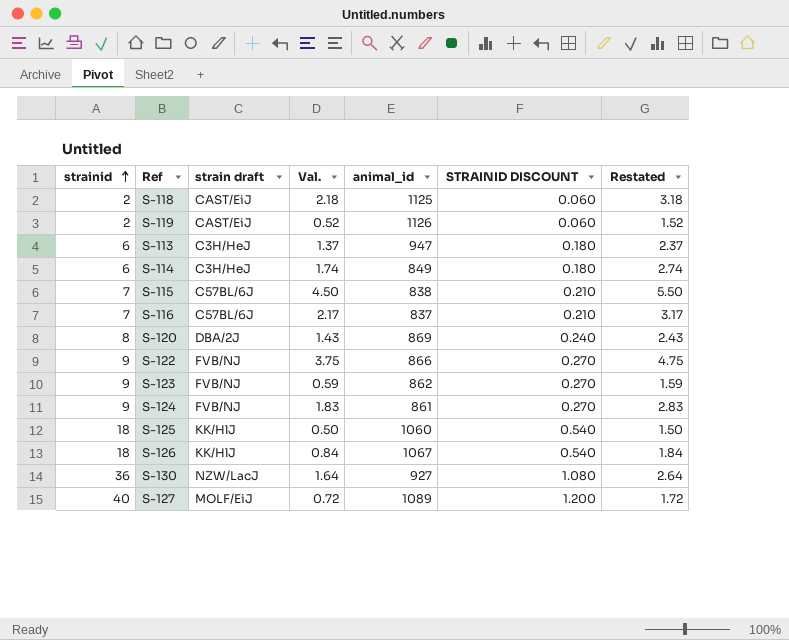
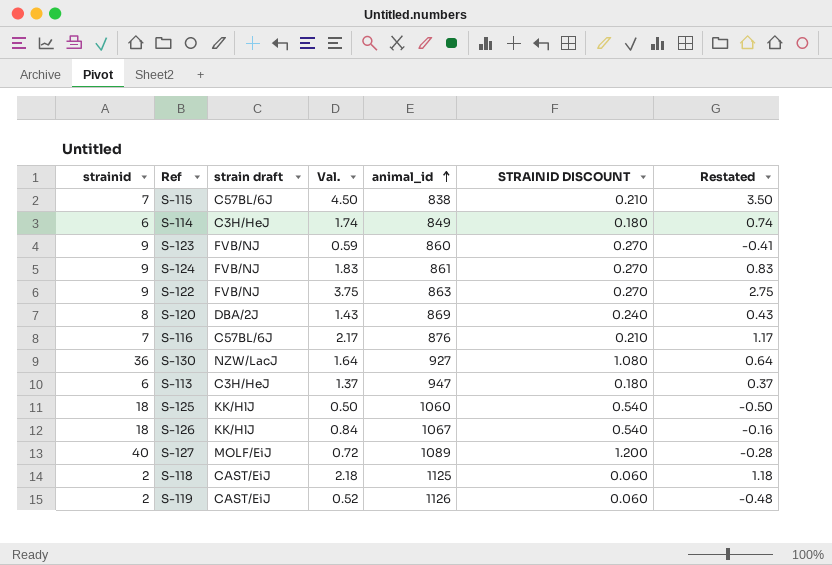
row order: strainid ascending -> animal_id ascending
column Restated | formula: [Val.] + 1 -> [Val.] - 1
S-123 | animal_id: 862 -> 860
S-122 | animal_id: 866 -> 863
S-116 | animal_id: 837 -> 876

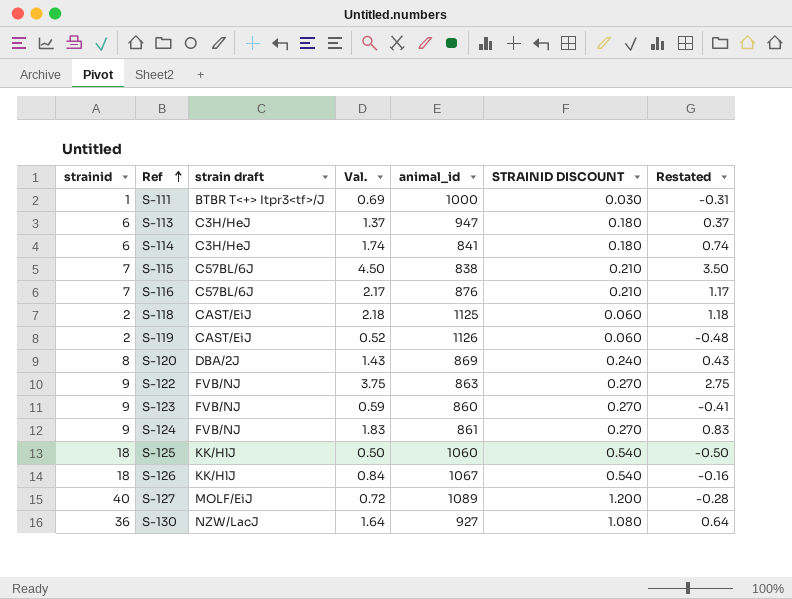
row order: animal_id ascending -> Ref ascending
row S-111: none -> 1 | BTBR T<+> Itpr3<tf>/J | 0.69 | 1000 | 0.030 | -0.31
S-114 | animal_id: 849 -> 841

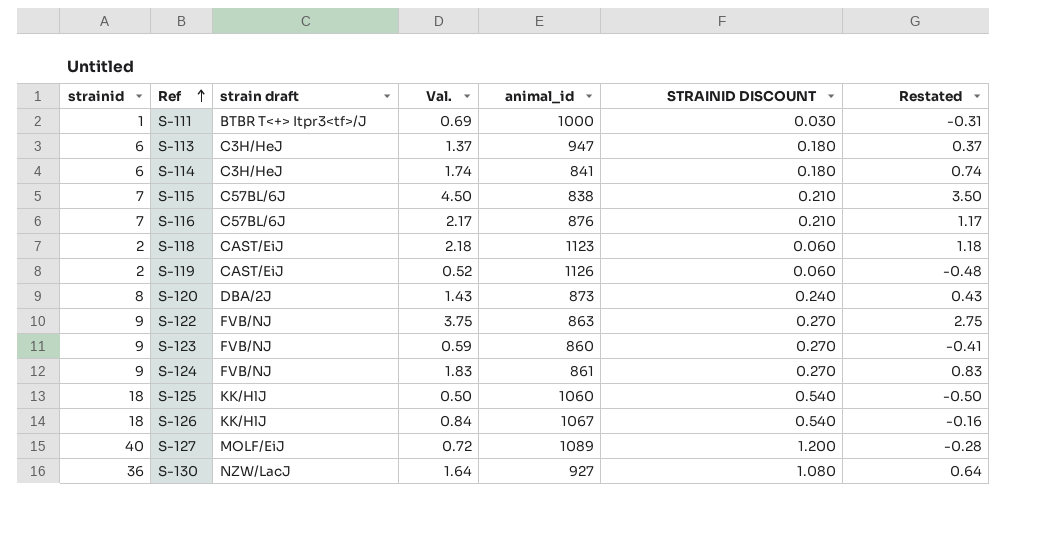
S-118 | animal_id: 1125 -> 1123
S-120 | animal_id: 869 -> 873

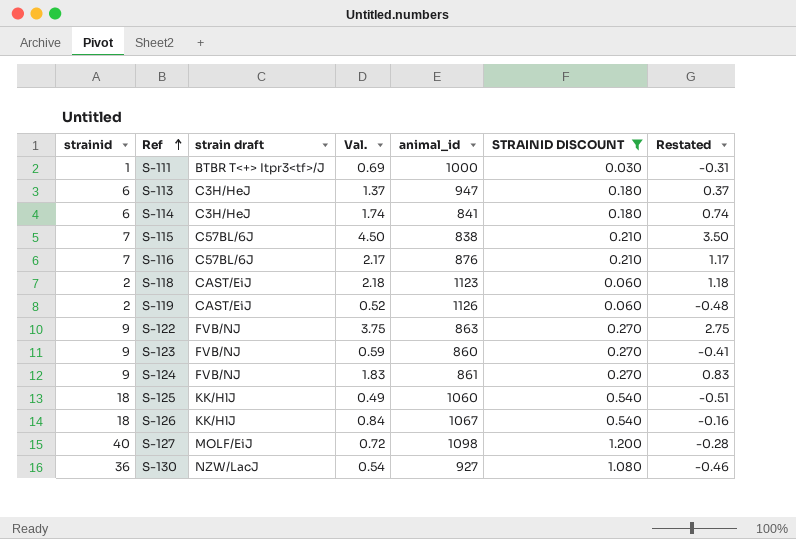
filter: none -> STRAINID DISCOUNT != 0.240
S-125 | Val.: 0.50 -> 0.49
S-125 | Restated: -0.50 -> -0.51
S-127 | animal_id: 1089 -> 1098
S-130 | Val.: 1.64 -> 0.54
S-130 | Restated: 0.64 -> -0.46

